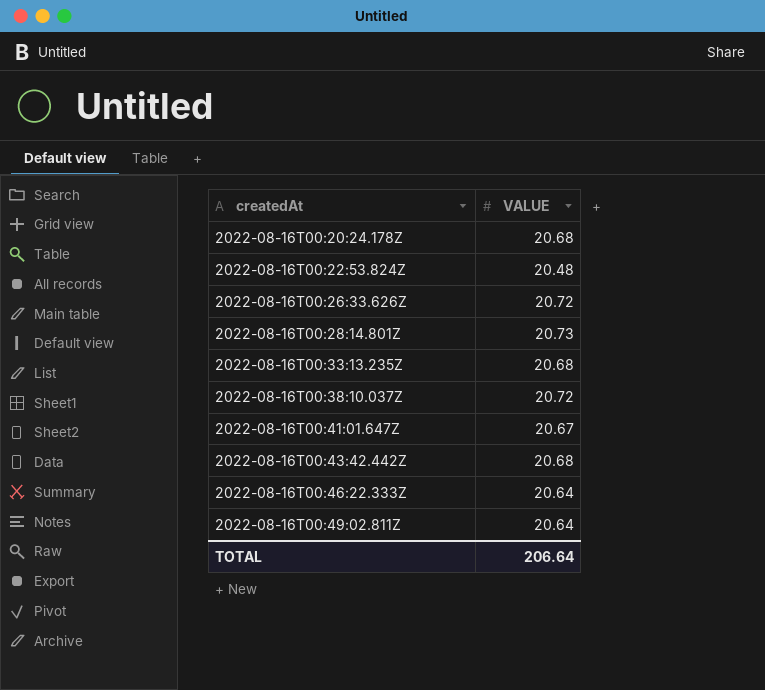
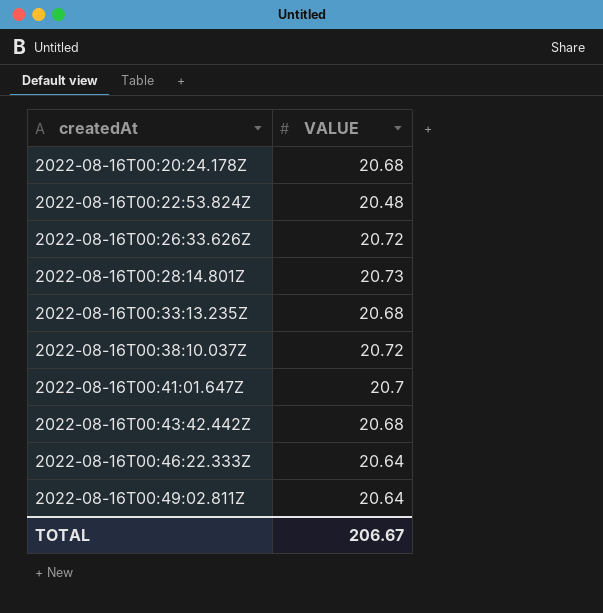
2022-08-16T00:41:01.647Z | VALUE: 20.67 -> 20.7
TOTAL | VALUE: 206.64 -> 206.67

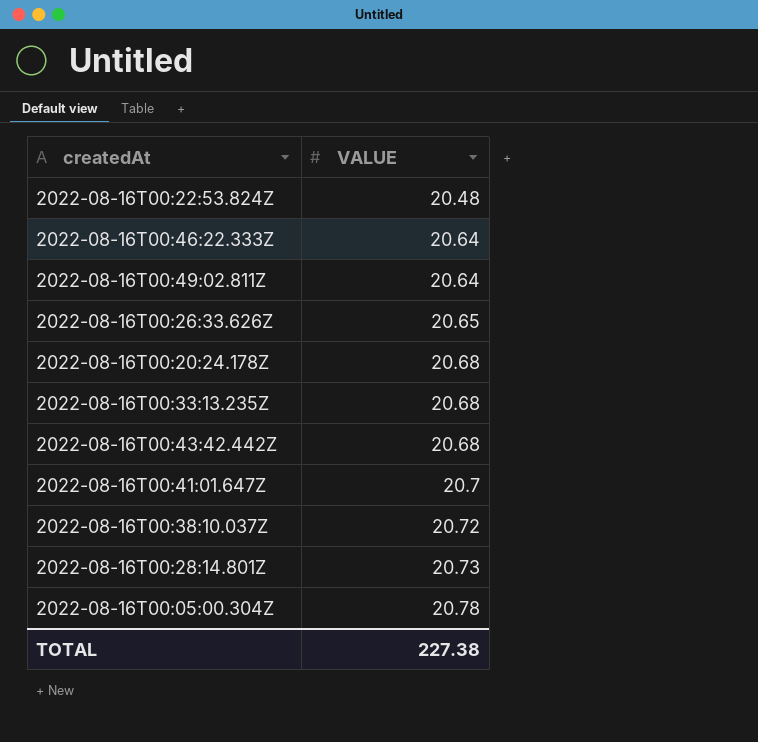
row order: createdAt ascending -> VALUE ascending
2022-08-16T00:26:33.626Z | VALUE: 20.72 -> 20.65
row 2022-08-16T00:05:00.304Z: none -> 20.78
TOTAL | VALUE: 206.67 -> 227.38

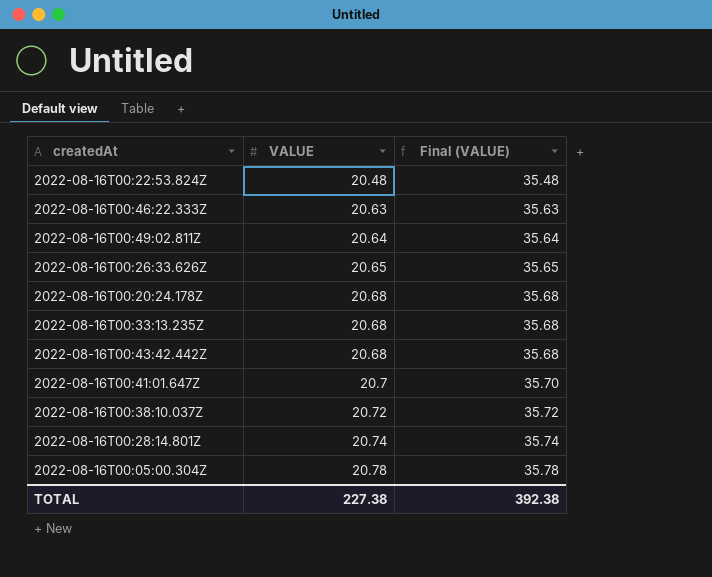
column Final (VALUE) | formula: none -> [VALUE] + 15
2022-08-16T00:46:22.333Z | VALUE: 20.64 -> 20.63
2022-08-16T00:28:14.801Z | VALUE: 20.73 -> 20.74

